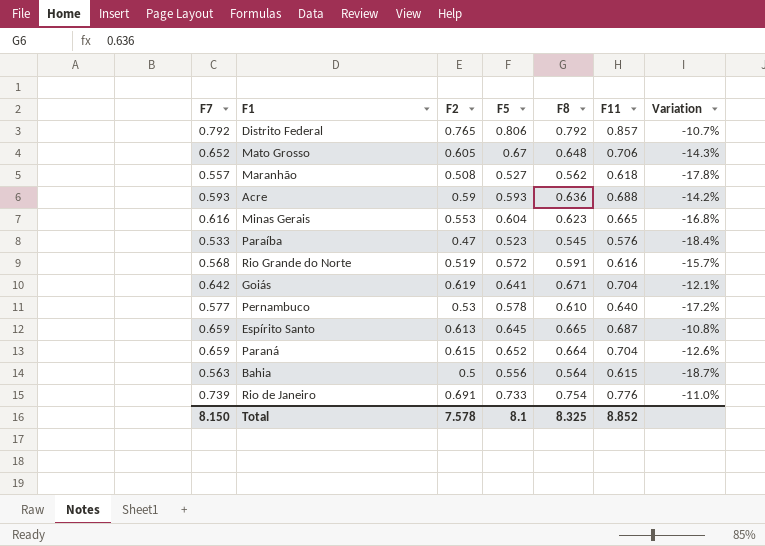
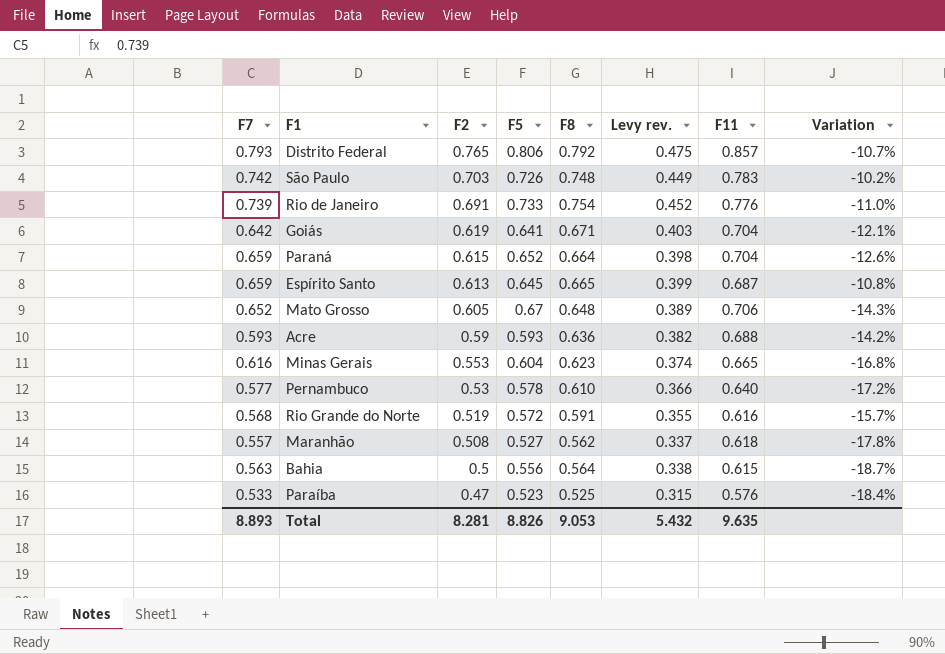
row order: none -> F2 descending
column Levy rev. | formula: none -> [F8] * 0.6
Distrito Federal | F7: 0.792 -> 0.793
row São Paulo: none -> 0.742 | 0.703 | 0.726 | 0.748 | 0.449 | 0.783 | -10.2%
Paraíba | F8: 0.545 -> 0.525
Total | F7: 8.150 -> 8.893
Total | F2: 7.578 -> 8.281
Total | F5: 8.1 -> 8.826
Total | F8: 8.325 -> 9.053
Total | F11: 8.852 -> 9.635

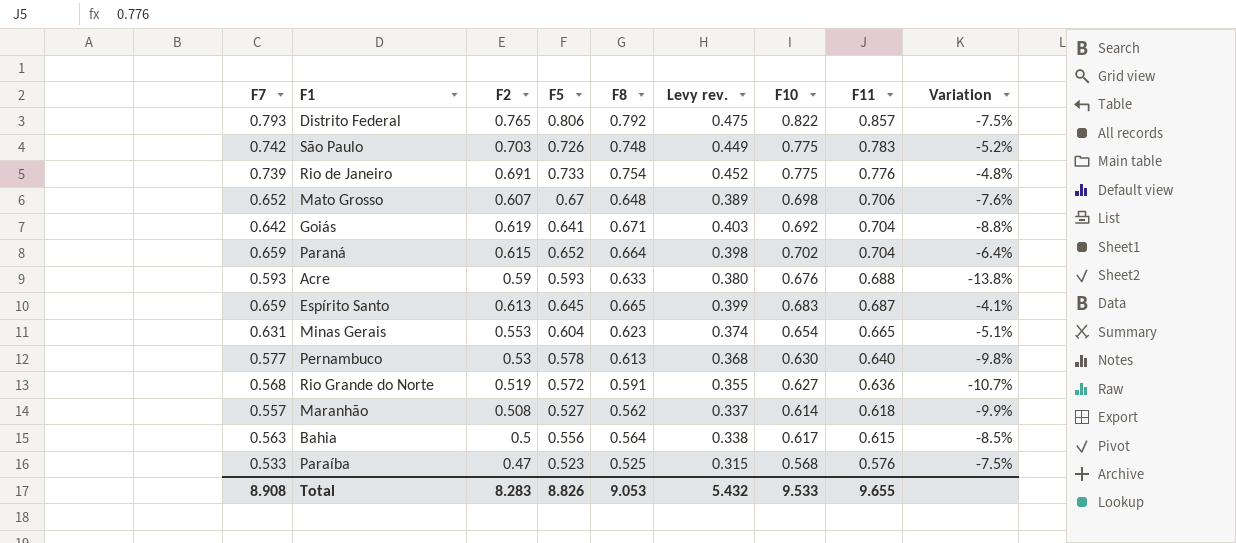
row order: F2 descending -> F11 descending
column F10 | position: none -> 7
column Variation | formula: ([F2] - [F11]) / [F11] -> ([F7] - [F11]) / [F11]
Mato Grosso | F2: 0.605 -> 0.607
Acre | F8: 0.636 -> 0.633
Acre | Levy rev.: 0.382 -> 0.380
Minas Gerais | F7: 0.616 -> 0.631
Pernambuco | F8: 0.610 -> 0.613
Pernambuco | Levy rev.: 0.366 -> 0.368
Rio Grande do Norte | F11: 0.616 -> 0.636
Total | F7: 8.893 -> 8.908
Total | F2: 8.281 -> 8.283
Total | F11: 9.635 -> 9.655

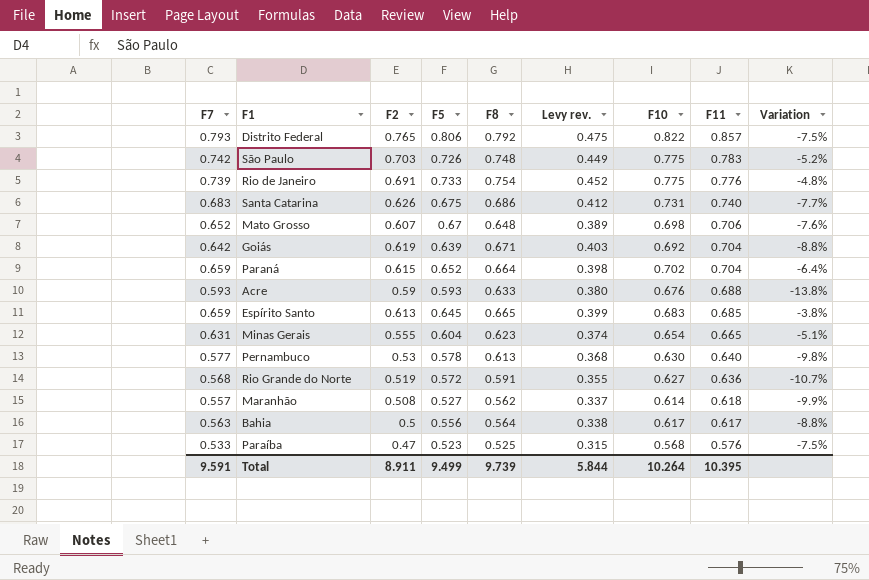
row Santa Catarina: none -> 0.683 | 0.626 | 0.675 | 0.686 | 0.412 | 0.731 | 0.740 | -7.7%
Goiás | F5: 0.641 -> 0.639
Espírito Santo | F11: 0.687 -> 0.685
Espírito Santo | Variation: -4.1% -> -3.8%
Minas Gerais | F2: 0.553 -> 0.555
Bahia | F11: 0.615 -> 0.617
Bahia | Variation: -8.5% -> -8.8%
Total | F7: 8.908 -> 9.591
Total | F2: 8.283 -> 8.911
Total | F5: 8.826 -> 9.499
Total | F8: 9.053 -> 9.739
Total | Levy rev.: 5.432 -> 5.844
Total | F10: 9.533 -> 10.264
Total | F11: 9.655 -> 10.395

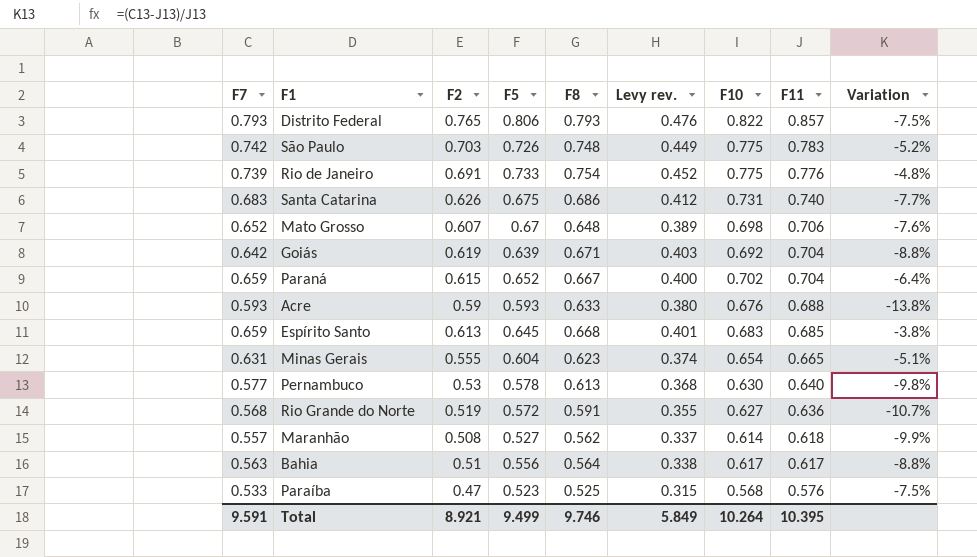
Distrito Federal | F8: 0.792 -> 0.793
Distrito Federal | Levy rev.: 0.475 -> 0.476
Paraná | F8: 0.664 -> 0.667
Paraná | Levy rev.: 0.398 -> 0.400
Espírito Santo | F8: 0.665 -> 0.668
Espírito Santo | Levy rev.: 0.399 -> 0.401
Bahia | F2: 0.5 -> 0.51
Total | F2: 8.911 -> 8.921
Total | F8: 9.739 -> 9.746
Total | Levy rev.: 5.844 -> 5.849

